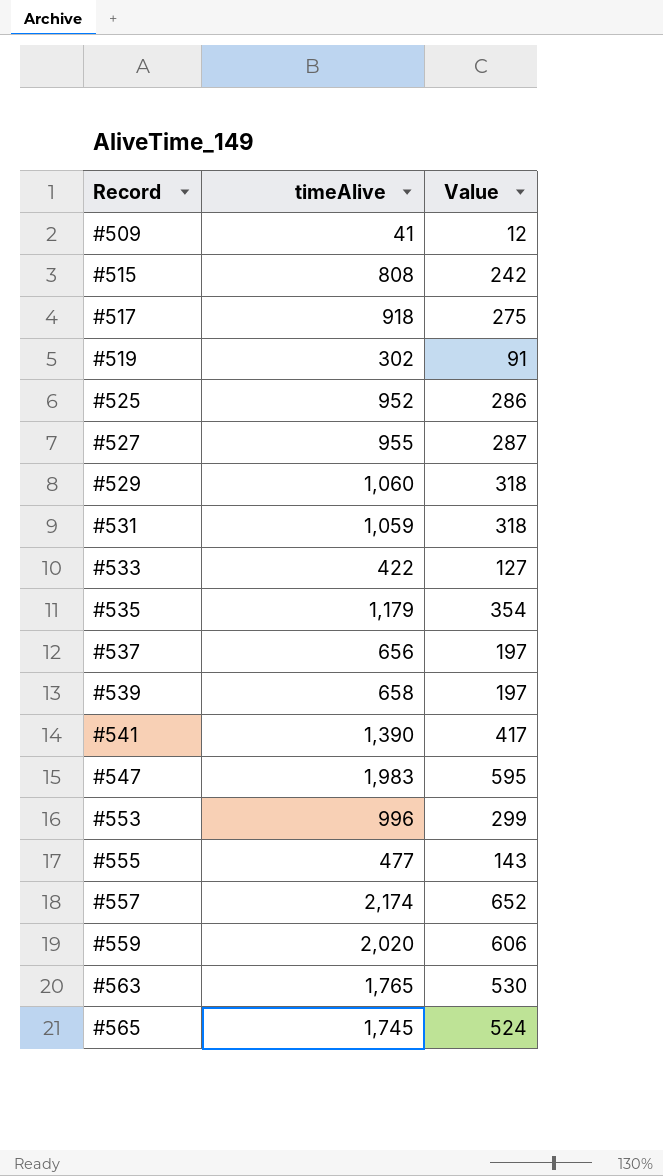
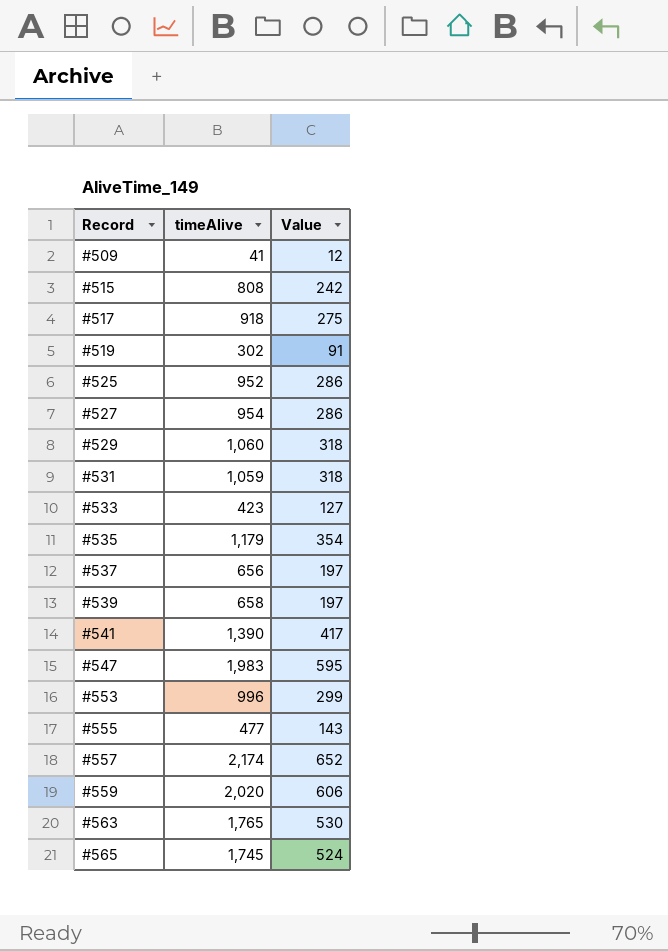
#527 | timeAlive: 955 -> 954
#527 | Value: 287 -> 286
#533 | timeAlive: 422 -> 423

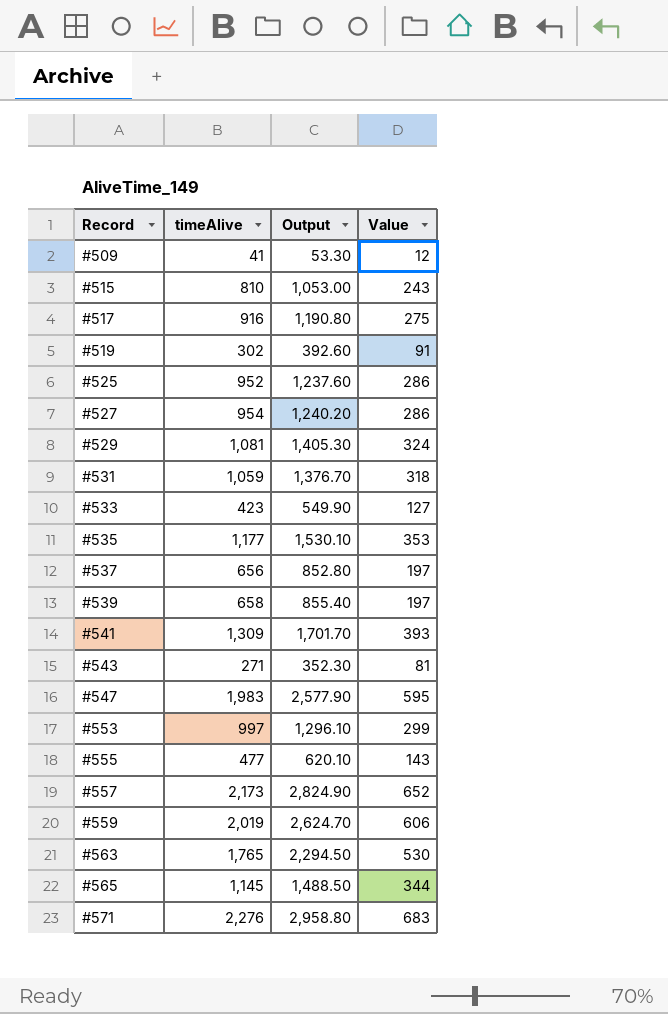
column Output | formula: none -> [timeAlive] * 1.3
#515 | timeAlive: 808 -> 810
#515 | Value: 242 -> 243
#517 | timeAlive: 918 -> 916
#529 | timeAlive: 1,060 -> 1,081
#529 | Value: 318 -> 324
#535 | timeAlive: 1,179 -> 1,177
#535 | Value: 354 -> 353
#541 | timeAlive: 1,390 -> 1,309
#541 | Value: 417 -> 393
row #543: none -> 271 | 352.30 | 81
#553 | timeAlive: 996 -> 997
#557 | timeAlive: 2,174 -> 2,173
#559 | timeAlive: 2,020 -> 2,019
#565 | timeAlive: 1,745 -> 1,145
#565 | Value: 524 -> 344
row #571: none -> 2,276 | 2,958.80 | 683

